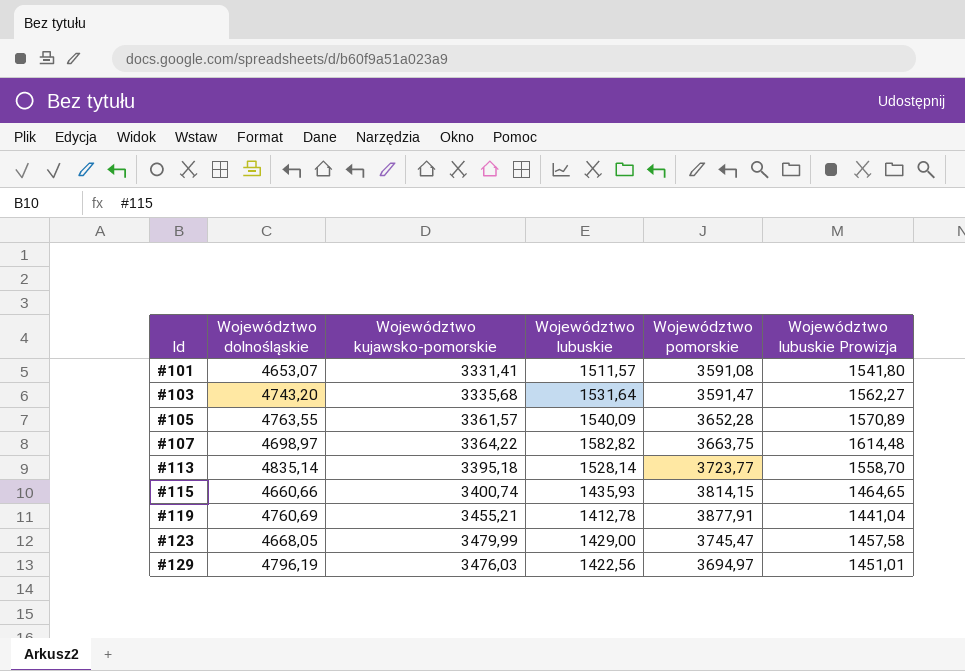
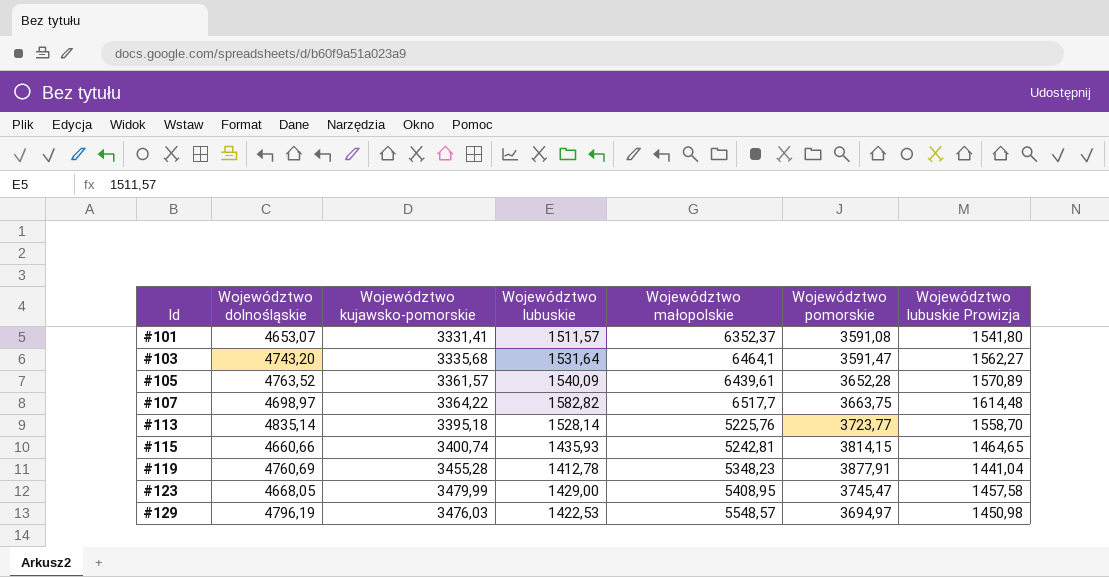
column Województwo małopolskie | position: none -> 5
#105 | Województwo dolnośląskie: 4763,55 -> 4763,52
#119 | Województwo kujawsko-pomorskie: 3455,21 -> 3455,28
#129 | Województwo lubuskie: 1422,56 -> 1422,53
#129 | Województwo lubuskie Prowizja: 1451,01 -> 1450,98

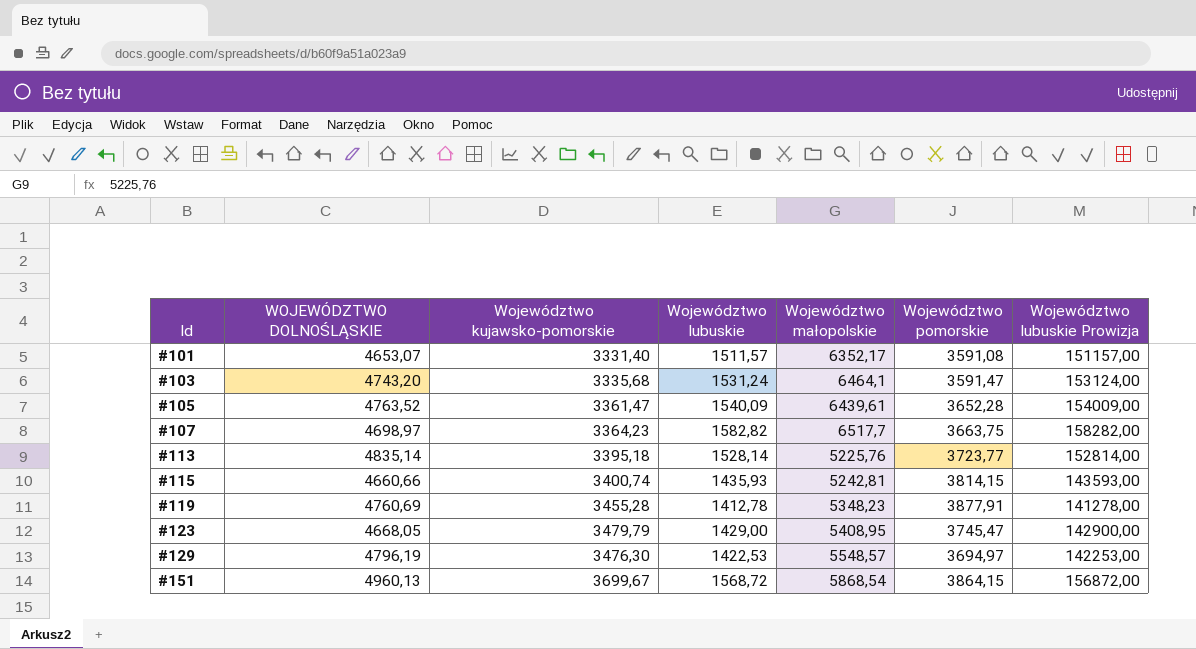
column name: Województwo dolnośląskie -> WOJEWÓDZTWO DOLNOŚLĄSKIE
column Województwo lubuskie Prowizja | formula: [Województwo lubuskie] * 1,02 -> [Województwo lubuskie] * 100
#101 | Województwo kujawsko-pomorskie: 3331,41 -> 3331,40
#101 | Województwo małopolskie: 6352,37 -> 6352,17
#103 | Województwo lubuskie: 1531,64 -> 1531,24
#105 | Województwo kujawsko-pomorskie: 3361,57 -> 3361,47
#107 | Województwo kujawsko-pomorskie: 3364,22 -> 3364,23
#123 | Województwo kujawsko-pomorskie: 3479,99 -> 3479,79
#129 | Województwo kujawsko-pomorskie: 3476,03 -> 3476,30
row #151: none -> 4960,13 | 3699,67 | 1568,72 | 5868,54 | 3864,15 | 156872,00

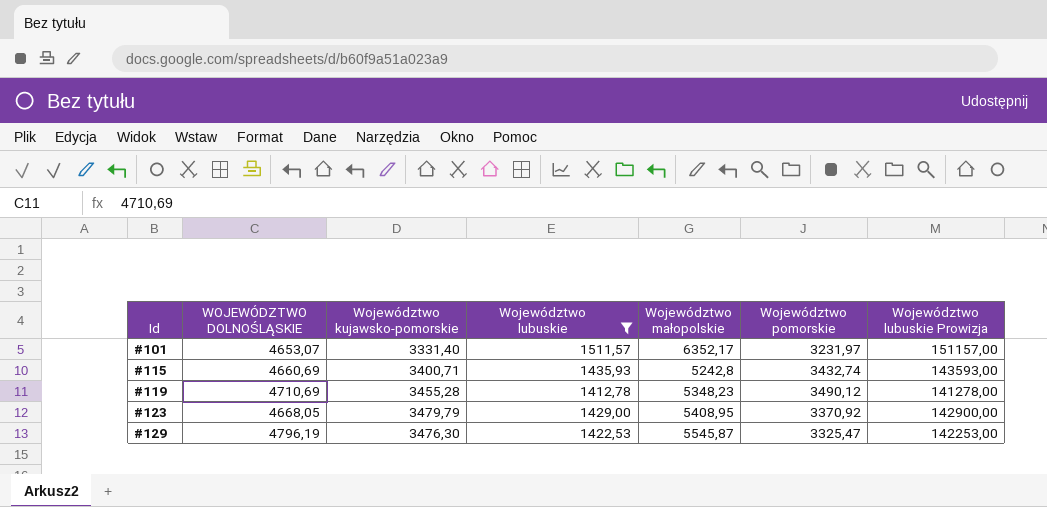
filter: none -> Województwo lubuskie <= 1511,57
#101 | Województwo pomorskie: 3591,08 -> 3231,97
#115 | WOJEWÓDZTWO DOLNOŚLĄSKIE: 4660,66 -> 4660,69
#115 | Województwo kujawsko-pomorskie: 3400,74 -> 3400,71
#115 | Województwo małopolskie: 5242,81 -> 5242,8
#115 | Województwo pomorskie: 3814,15 -> 3432,74
#119 | WOJEWÓDZTWO DOLNOŚLĄSKIE: 4760,69 -> 4710,69
#119 | Województwo pomorskie: 3877,91 -> 3490,12
#123 | Województwo pomorskie: 3745,47 -> 3370,92
#129 | Województwo małopolskie: 5548,57 -> 5545,87
#129 | Województwo pomorskie: 3694,97 -> 3325,47

